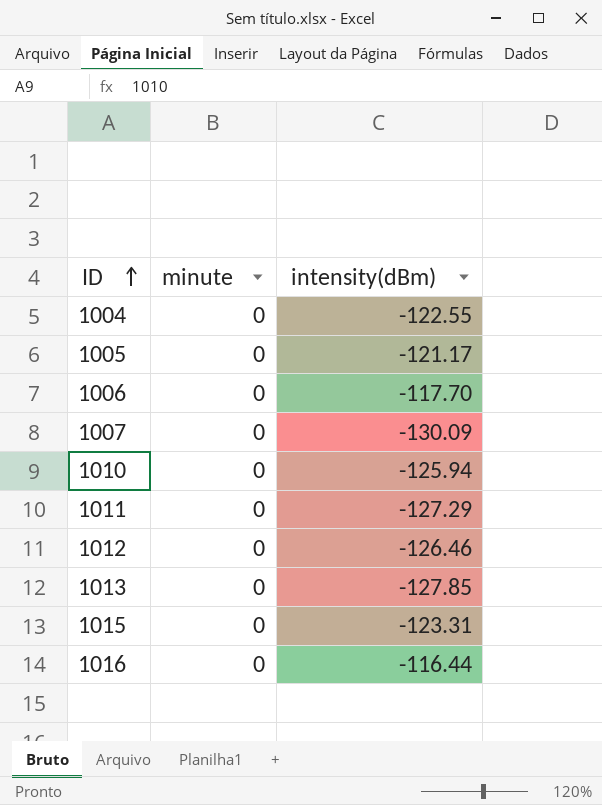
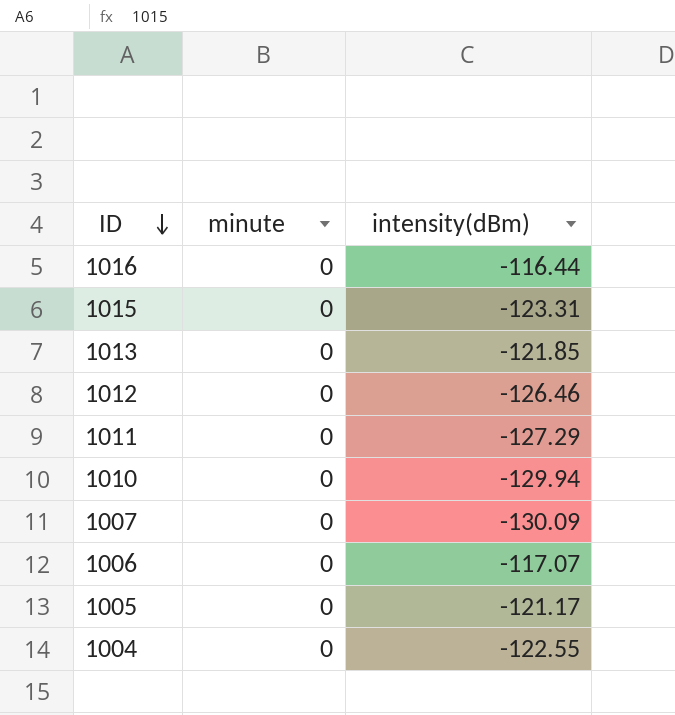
row order: ID ascending -> ID descending
1013 | intensity(dBm): -127.85 -> -121.85
1010 | intensity(dBm): -125.94 -> -129.94
1006 | intensity(dBm): -117.70 -> -117.07

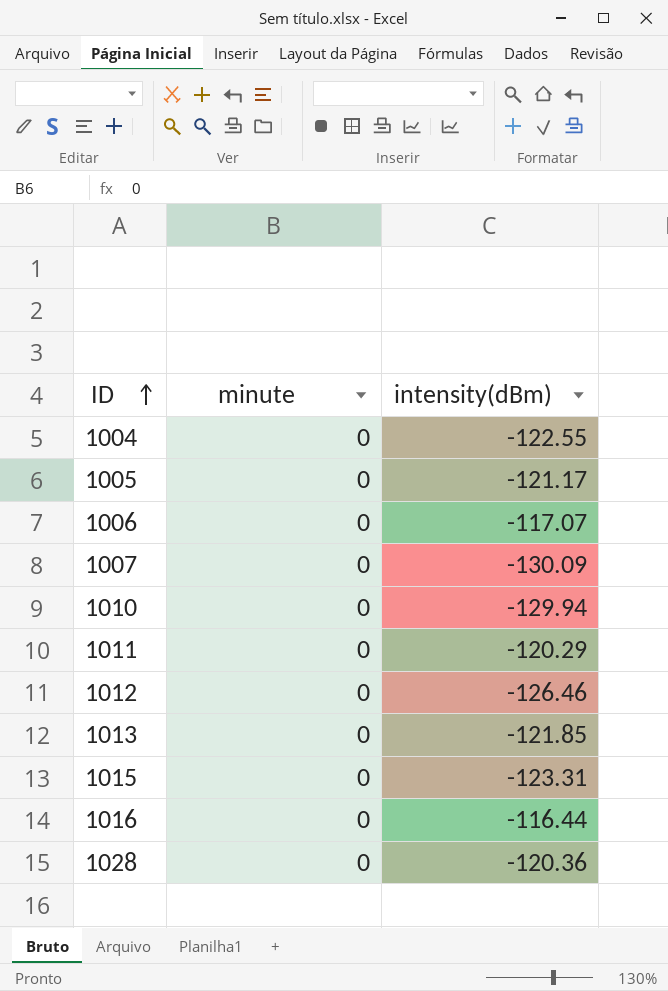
row order: ID descending -> ID ascending
1011 | intensity(dBm): -127.29 -> -120.29
row 1028: none -> 0 | -120.36

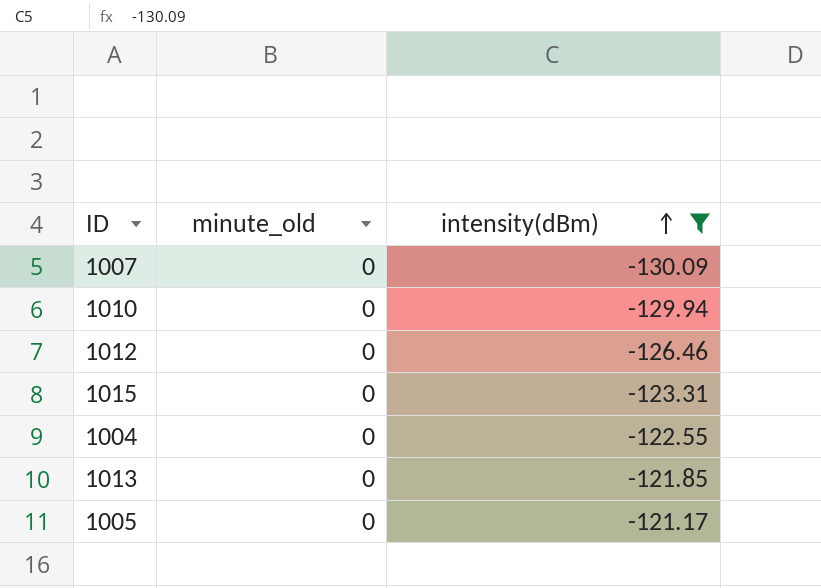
filter: none -> intensity(dBm) <= -121.17
row order: ID ascending -> intensity(dBm) ascending
column name: minute -> minute_old

